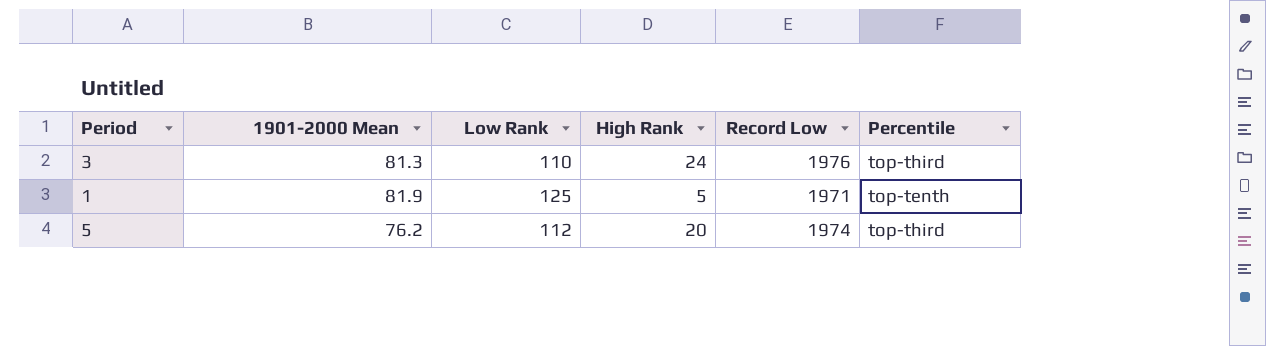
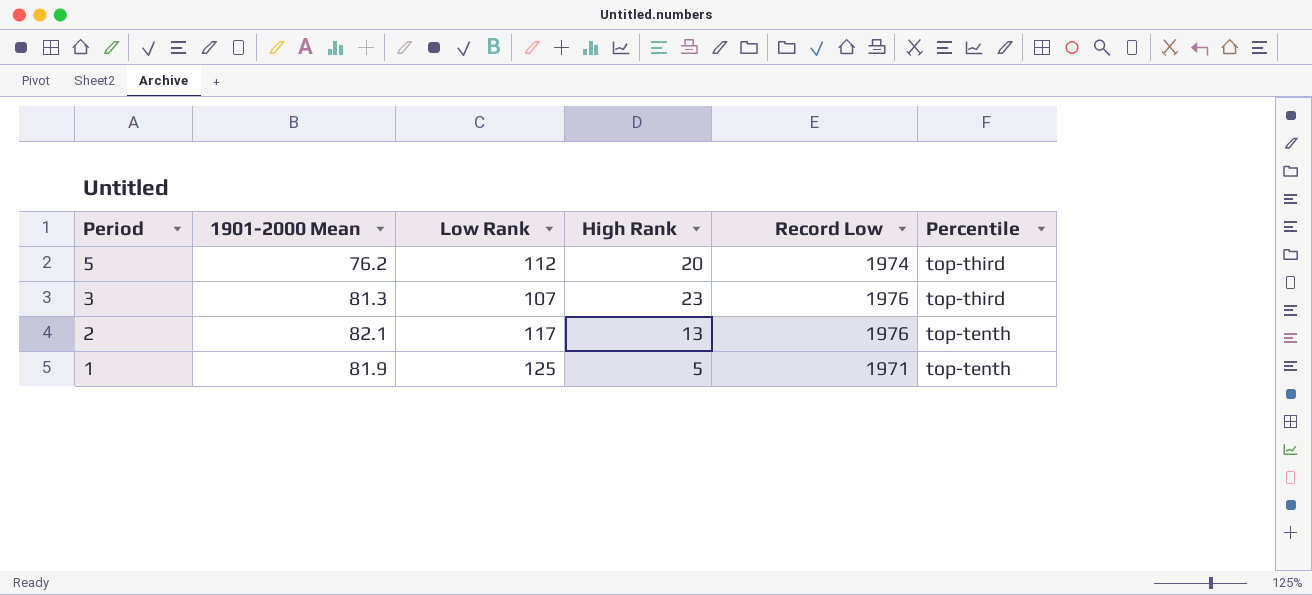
row order: none -> Period descending
3 | Low Rank: 110 -> 107
3 | High Rank: 24 -> 23
row 2: none -> 82.1 | 117 | 13 | 1976 | top-tenth

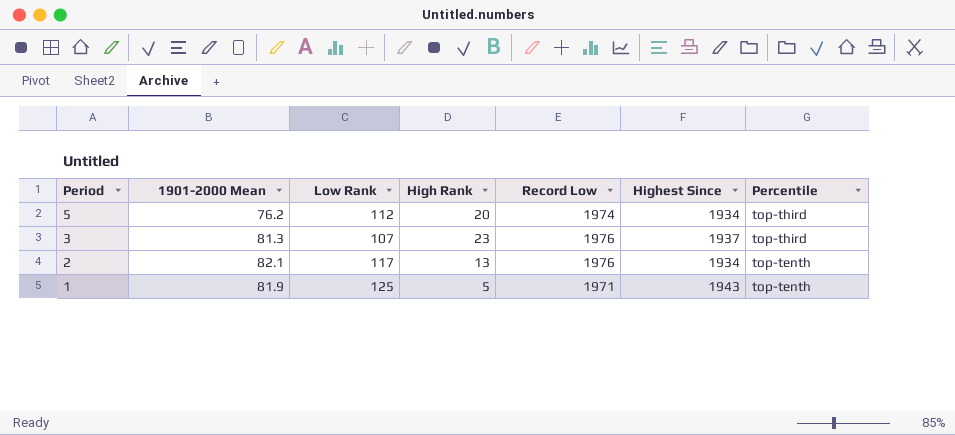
column Highest Since | position: none -> 6

